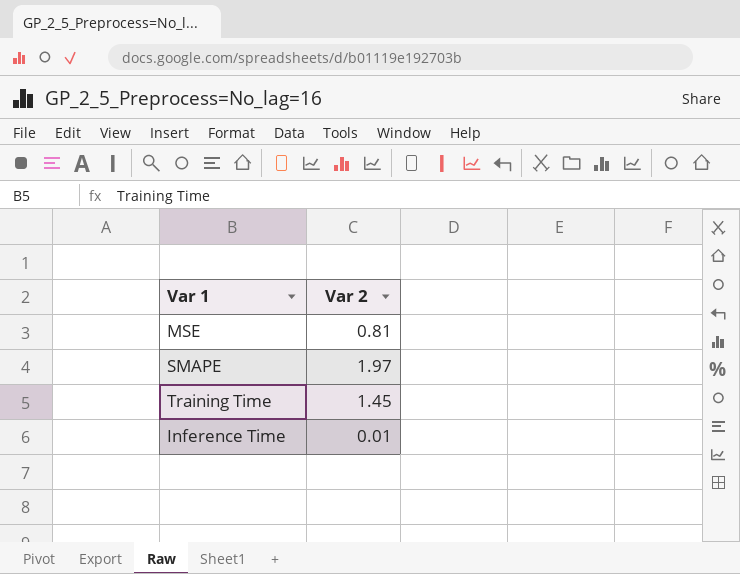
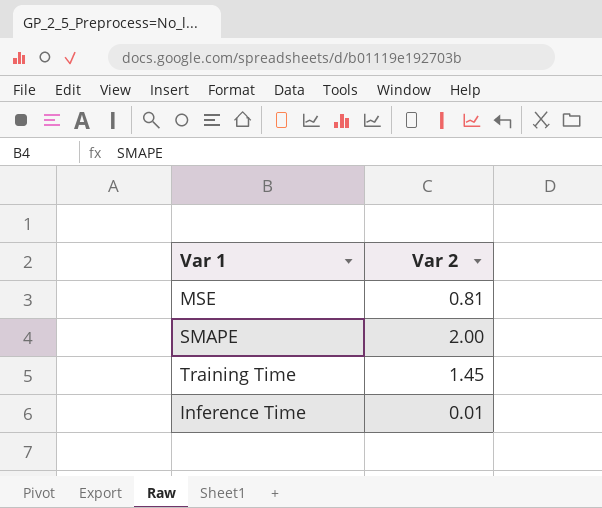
SMAPE | Var 2: 1.97 -> 2.00

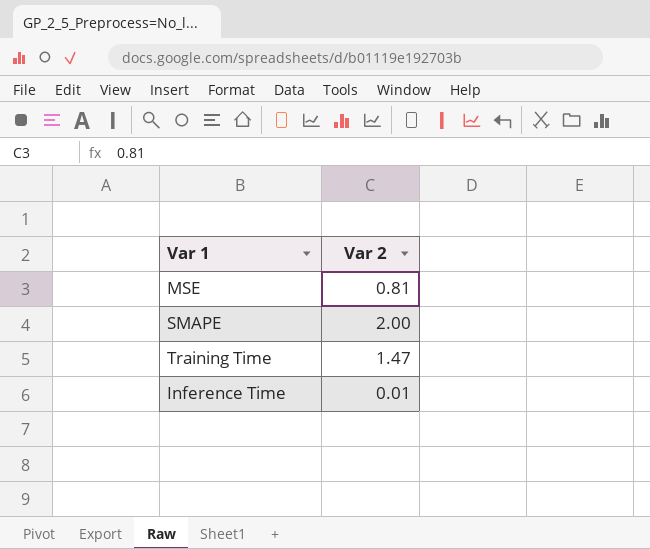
Training Time | Var 2: 1.45 -> 1.47

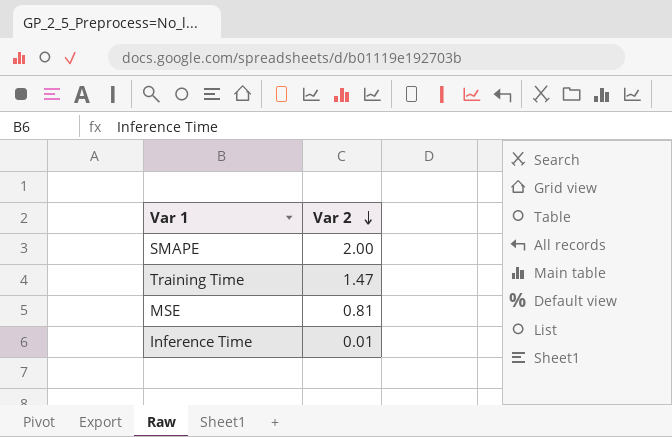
row order: none -> Var 2 descending

